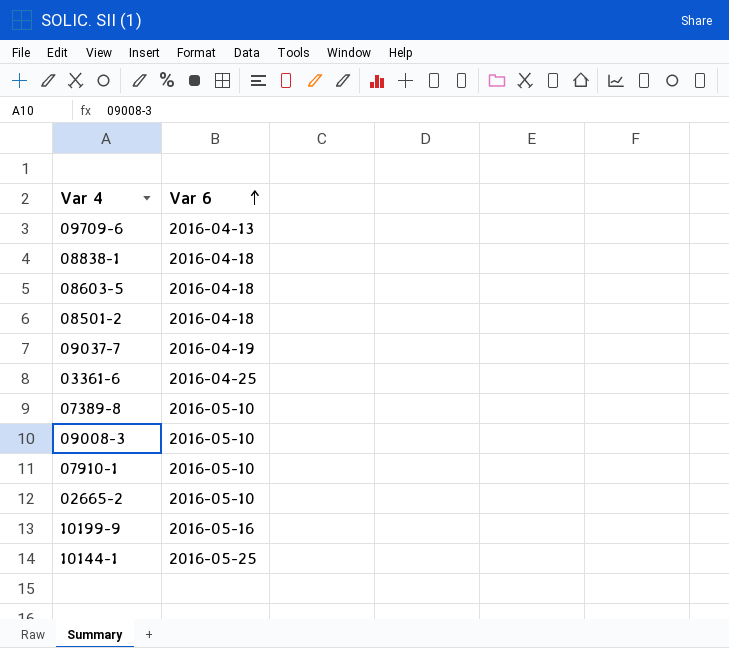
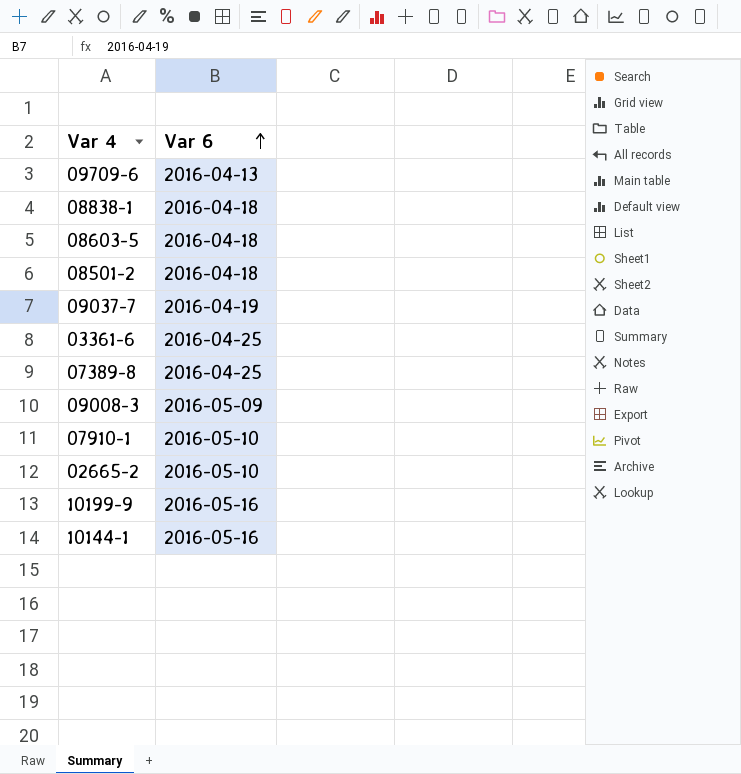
07389-8 | Var 6: 2016-05-10 -> 2016-04-25
09008-3 | Var 6: 2016-05-10 -> 2016-05-09
10144-1 | Var 6: 2016-05-25 -> 2016-05-16

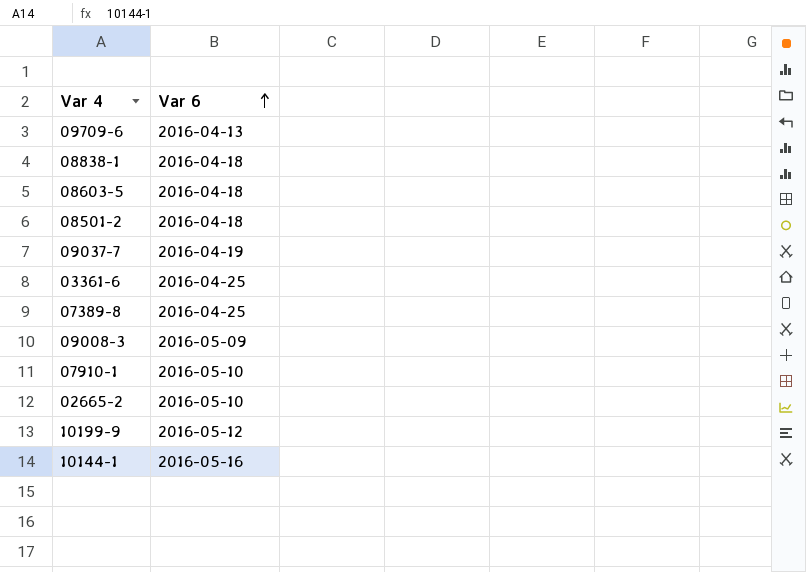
10199-9 | Var 6: 2016-05-16 -> 2016-05-12

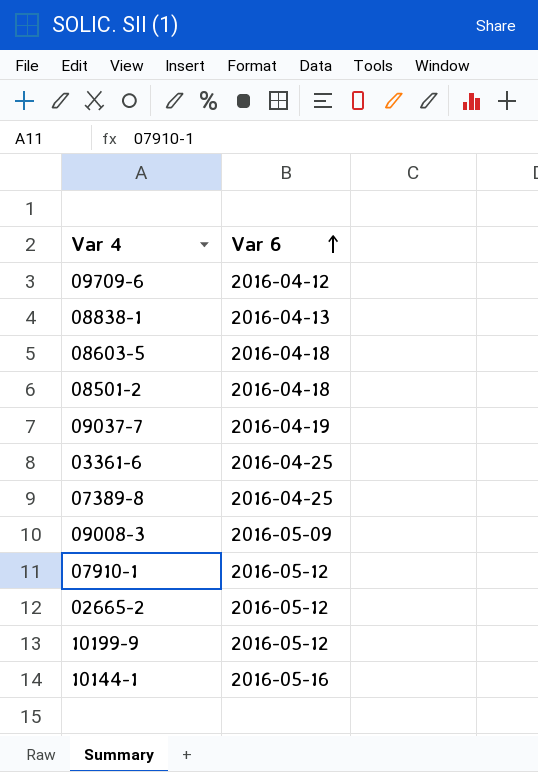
09709-6 | Var 6: 2016-04-13 -> 2016-04-12
08838-1 | Var 6: 2016-04-18 -> 2016-04-13
07910-1 | Var 6: 2016-05-10 -> 2016-05-12
02665-2 | Var 6: 2016-05-10 -> 2016-05-12

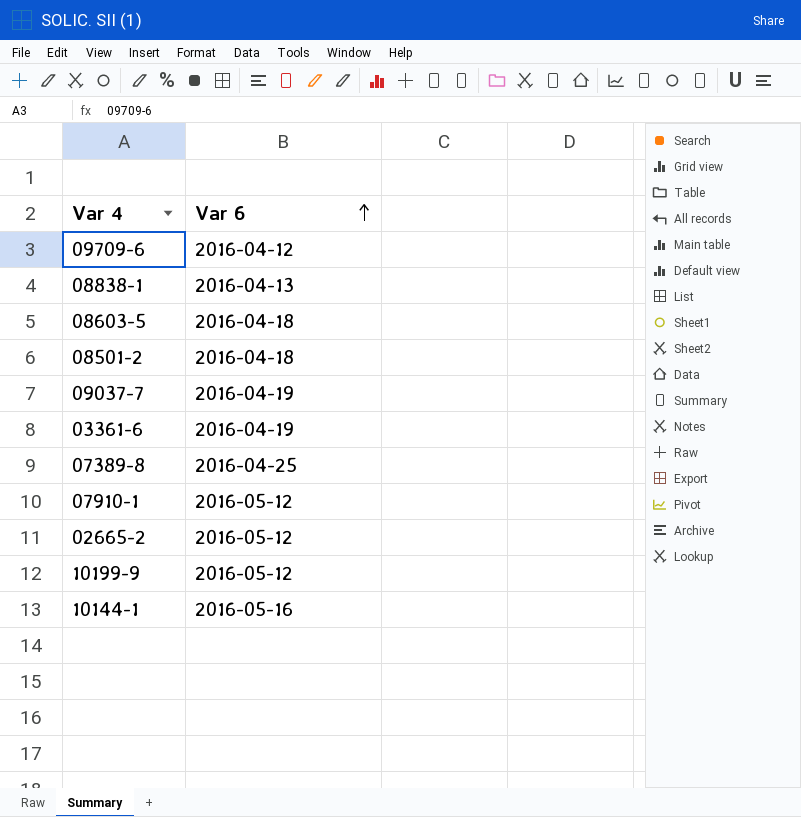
row 09008-3: 2016-05-09 -> none
03361-6 | Var 6: 2016-04-25 -> 2016-04-19

